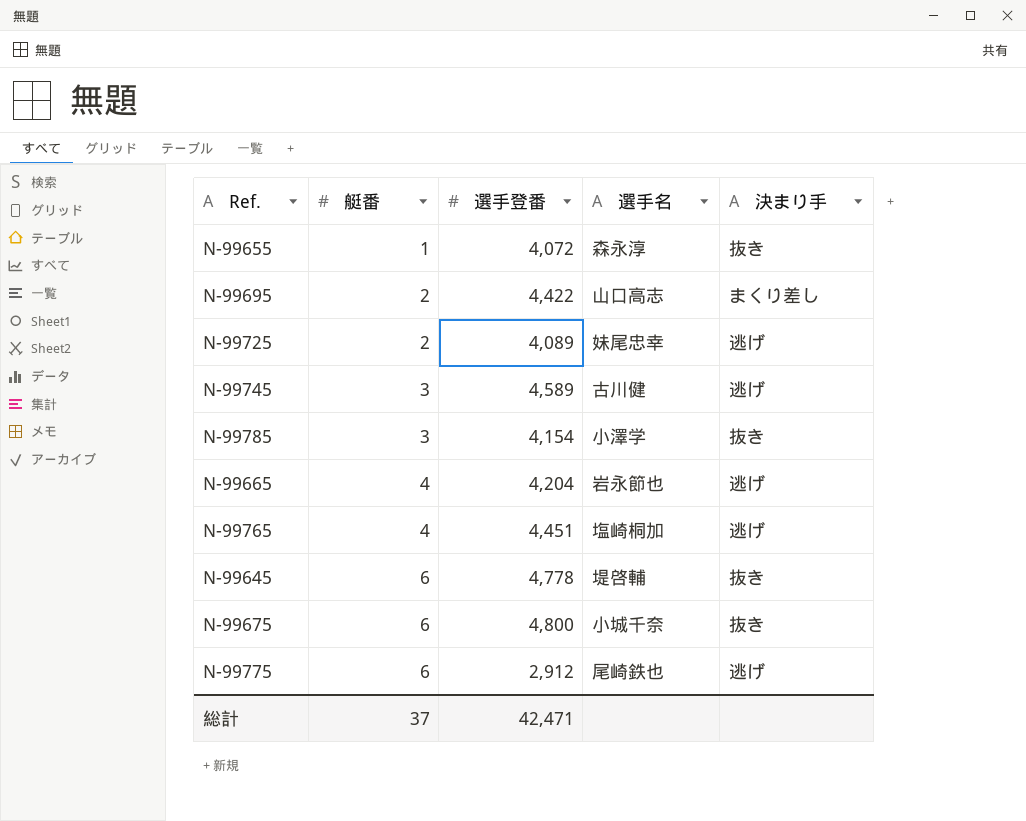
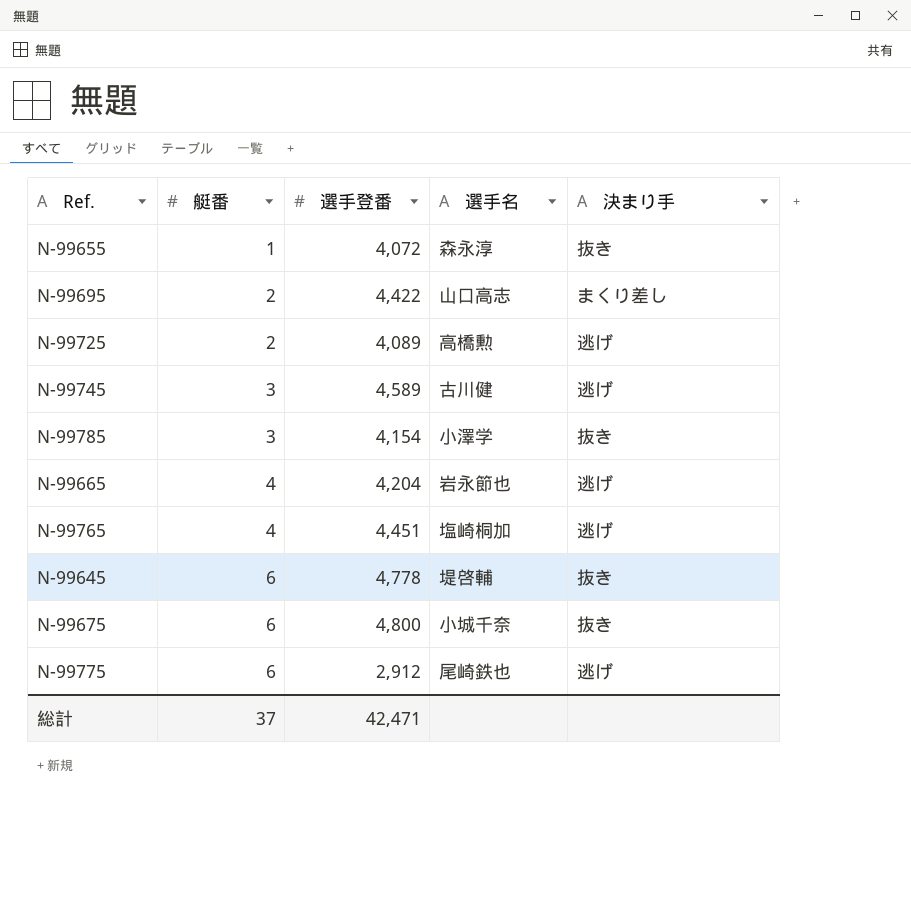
N-99725 | 選手名: 妹尾忠幸 -> 高橋勲

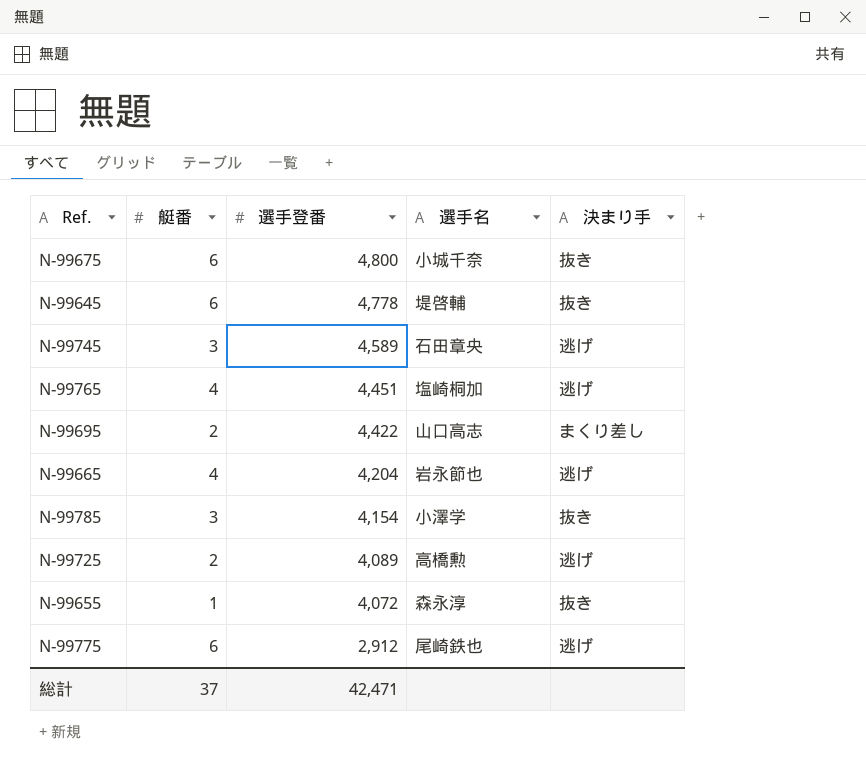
row order: 艇番 ascending -> 選手登番 descending
N-99745 | 選手名: 古川健 -> 石田章央

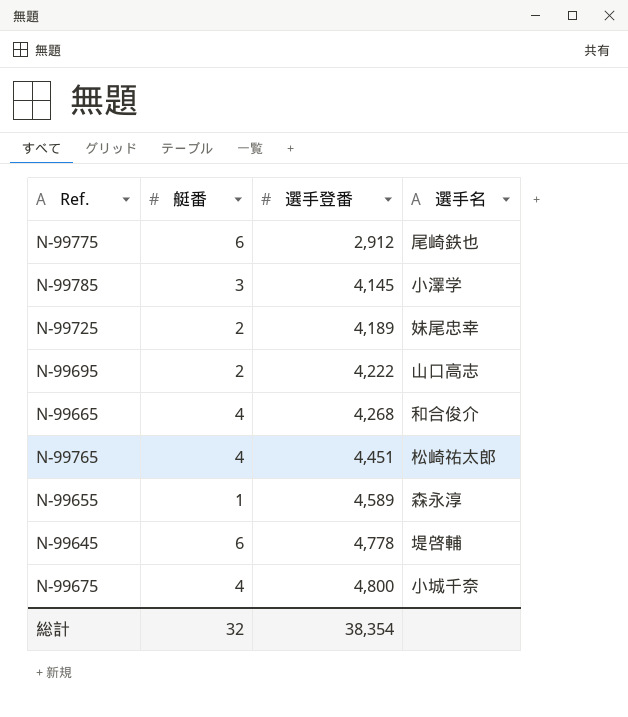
row order: 選手登番 descending -> 選手登番 ascending
column 決まり手 | position: 5 -> none
row N-99745: 3 | 4,589 | 石田章央 | 逃げ -> none
N-99785 | 選手登番: 4,154 -> 4,145
N-99725 | 選手登番: 4,089 -> 4,189
N-99725 | 選手名: 高橋勲 -> 妹尾忠幸
N-99695 | 選手登番: 4,422 -> 4,222
N-99665 | 選手登番: 4,204 -> 4,268
N-99665 | 選手名: 岩永節也 -> 和合俊介
N-99765 | 選手名: 塩崎桐加 -> 松崎祐太郎
N-99655 | 選手登番: 4,072 -> 4,589
N-99675 | 艇番: 6 -> 4
総計 | 艇番: 37 -> 32
総計 | 選手登番: 42,471 -> 38,354

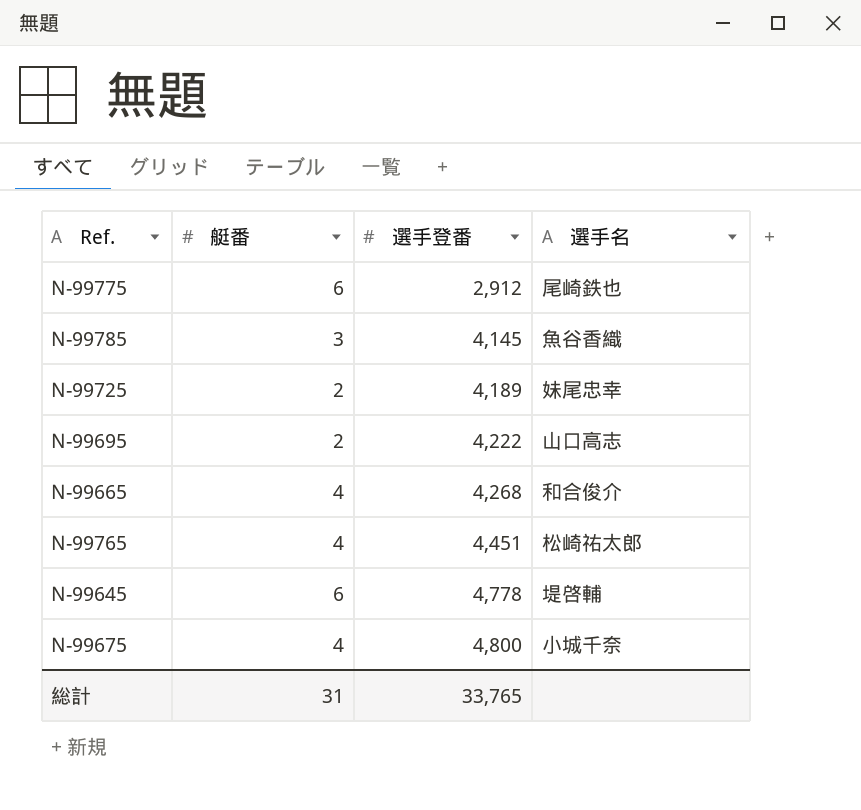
row N-99655: 1 | 4,589 | 森永淳 -> none
N-99785 | 選手名: 小澤学 -> 魚谷香織
総計 | 艇番: 32 -> 31
総計 | 選手登番: 38,354 -> 33,765

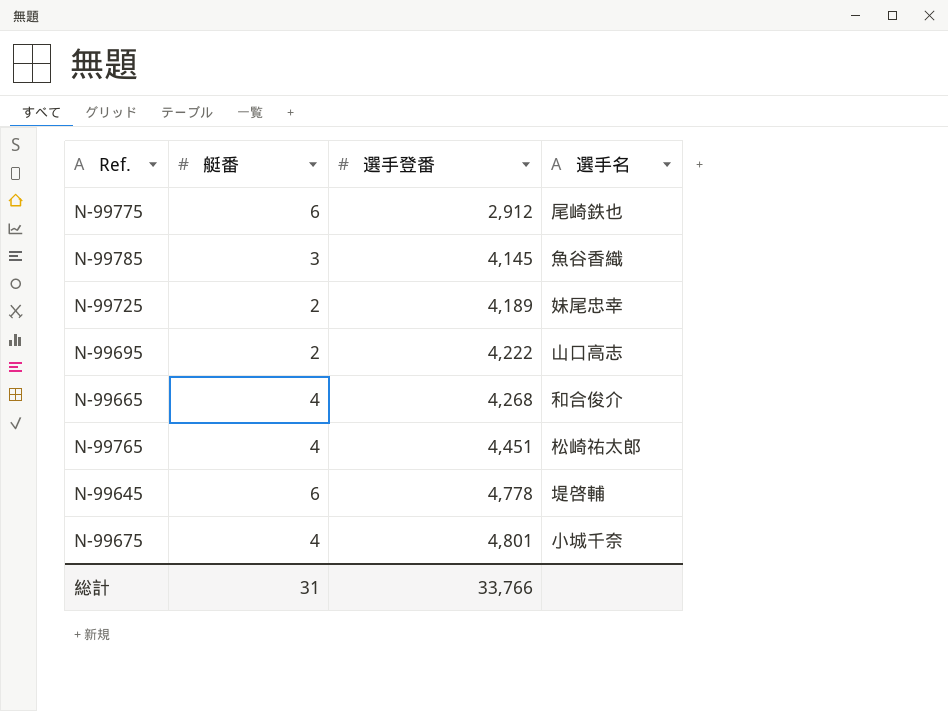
N-99675 | 選手登番: 4,800 -> 4,801
総計 | 選手登番: 33,765 -> 33,766

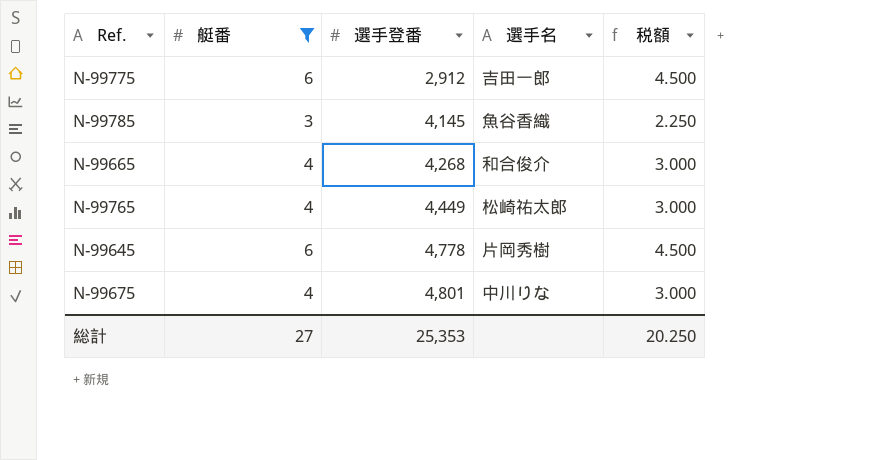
filter: none -> 艇番 != 2
column 税額 | formula: none -> [艇番] * 0.75
N-99775 | 選手名: 尾崎鉄也 -> 吉田一郎
N-99765 | 選手登番: 4,451 -> 4,449
N-99645 | 選手名: 堤啓輔 -> 片岡秀樹
N-99675 | 選手名: 小城千奈 -> 中川りな
総計 | 艇番: 31 -> 27
総計 | 選手登番: 33,766 -> 25,353

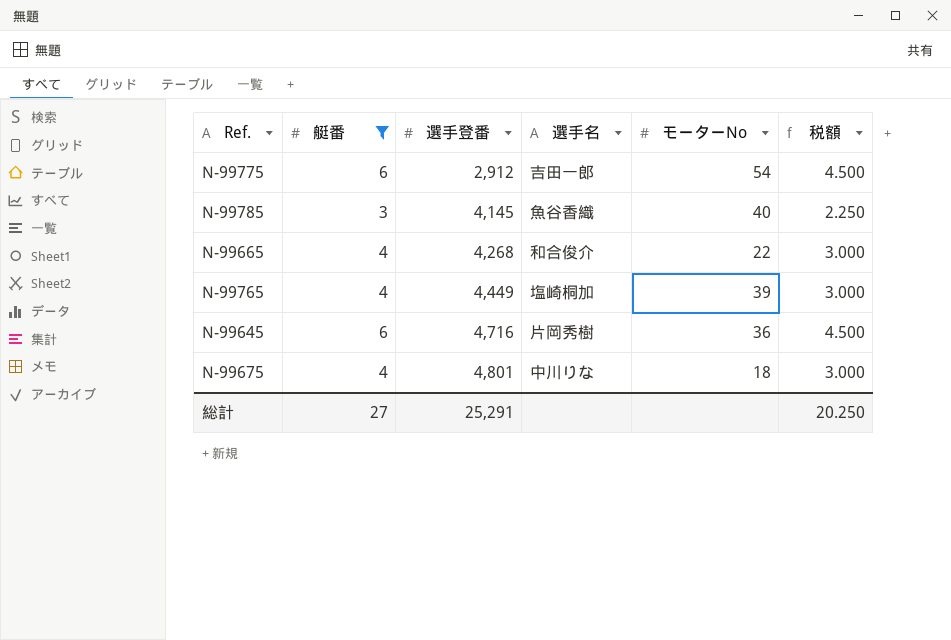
column モーターNo | position: none -> 5
N-99765 | 選手名: 松崎祐太郎 -> 塩崎桐加
N-99645 | 選手登番: 4,778 -> 4,716
総計 | 選手登番: 25,353 -> 25,291

